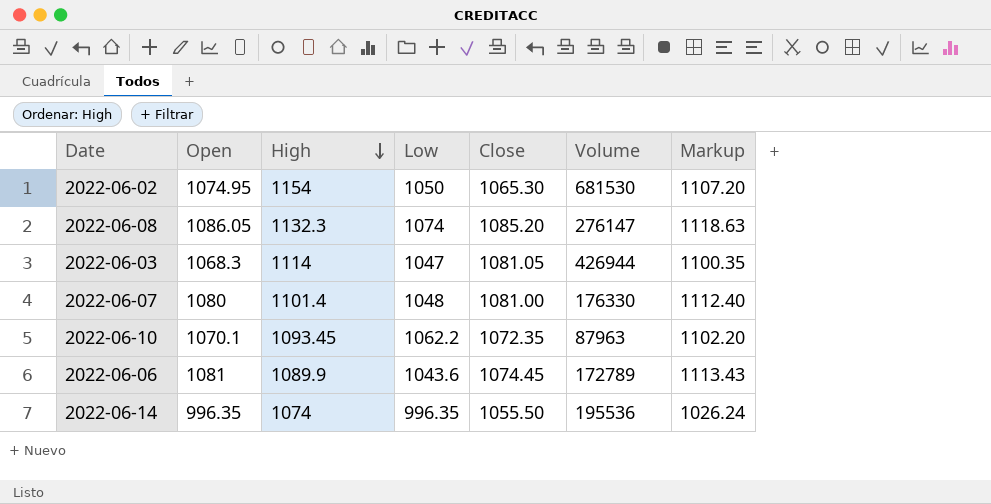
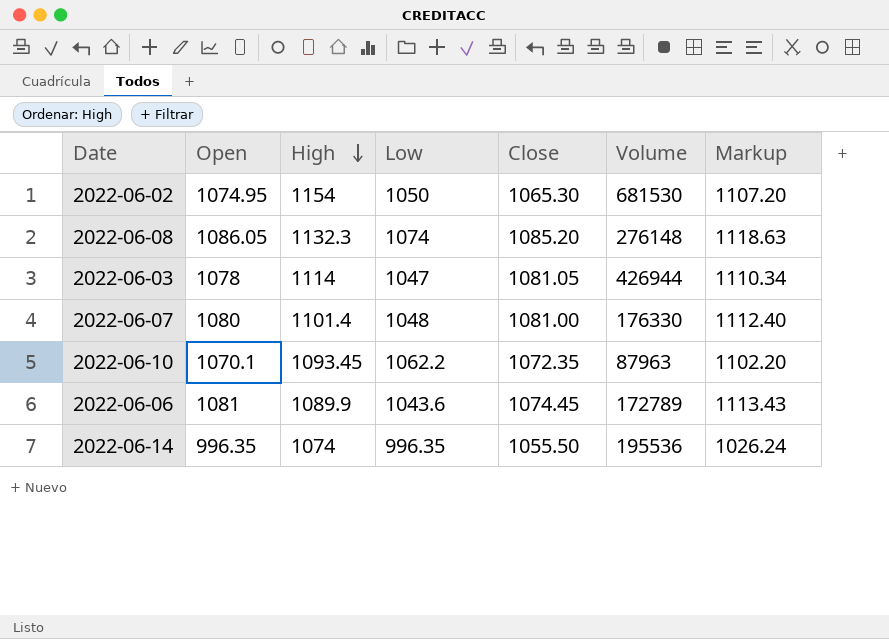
2022-06-08 | Volume: 276147 -> 276148
2022-06-03 | Open: 1068.3 -> 1078
2022-06-03 | Markup: 1100.35 -> 1110.34

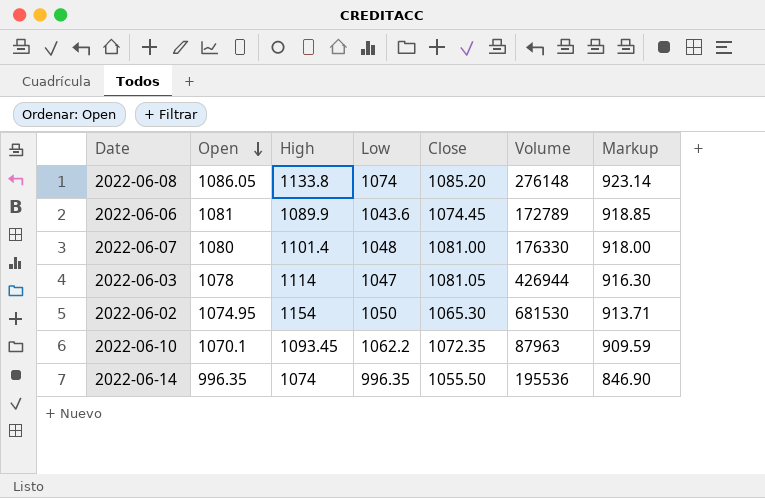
row order: High descending -> Open descending
column Markup | formula: [Open] * 1.03 -> [Open] * 0.85
2022-06-08 | High: 1132.3 -> 1133.8

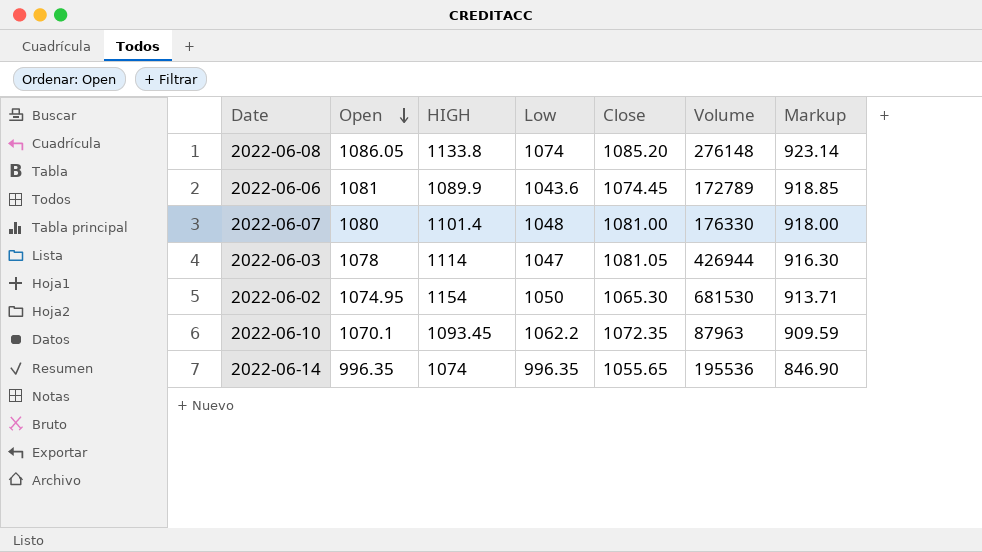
column name: High -> HIGH
2022-06-14 | Close: 1055.50 -> 1055.65

